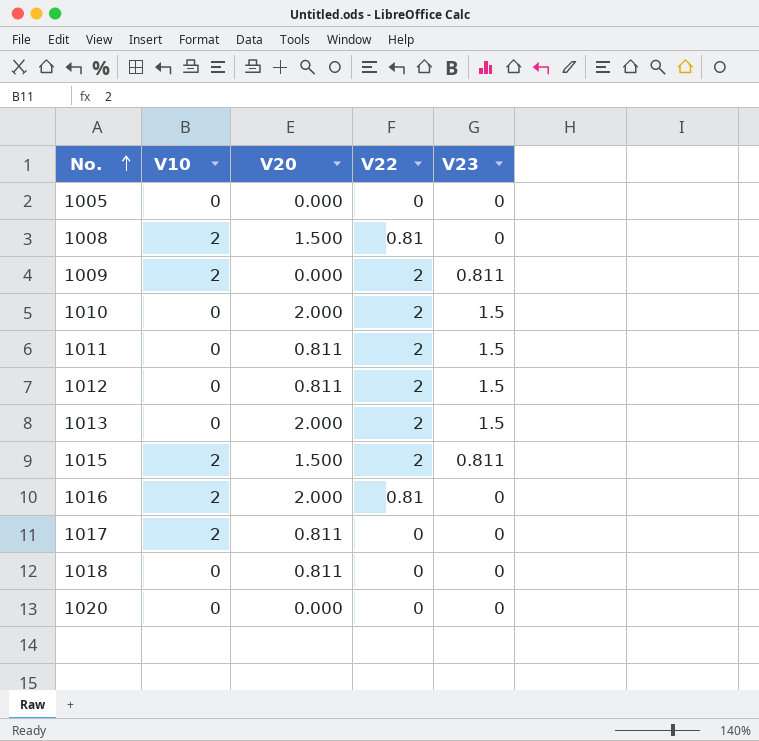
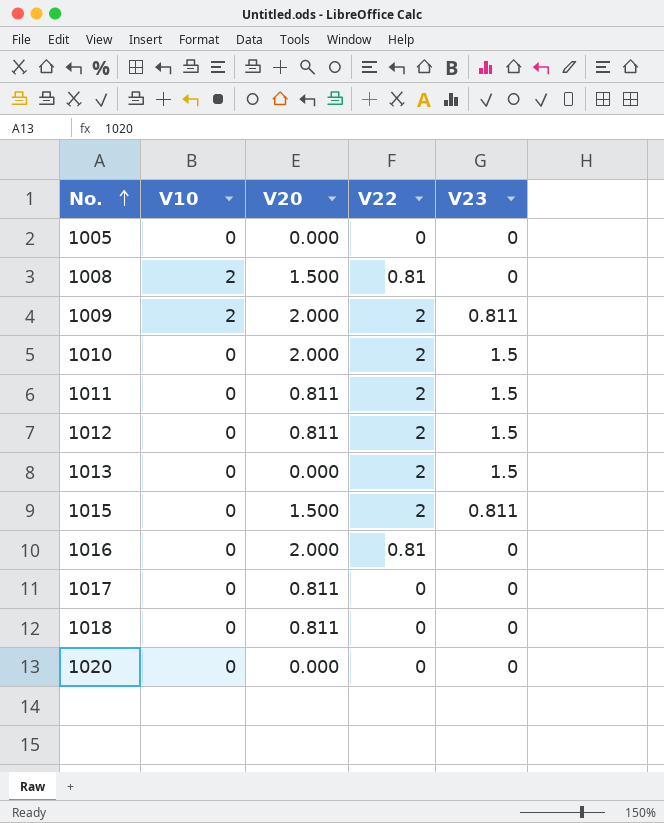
1009 | V20: 0.000 -> 2.000
1013 | V20: 2.000 -> 0.000
1015 | V10: 2 -> 0
1016 | V10: 2 -> 0
1017 | V10: 2 -> 0

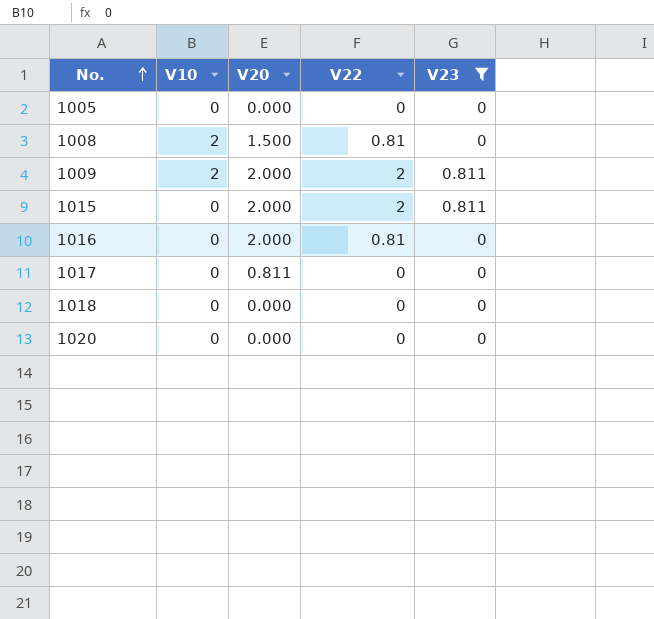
filter: none -> V23 != 1.5
1015 | V20: 1.500 -> 2.000
1018 | V20: 0.811 -> 0.000

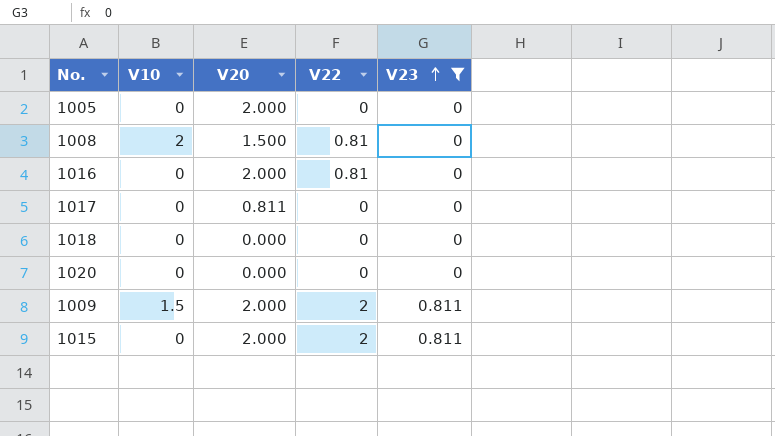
row order: No. ascending -> V23 ascending
1005 | V20: 0.000 -> 2.000
1009 | V10: 2 -> 1.5

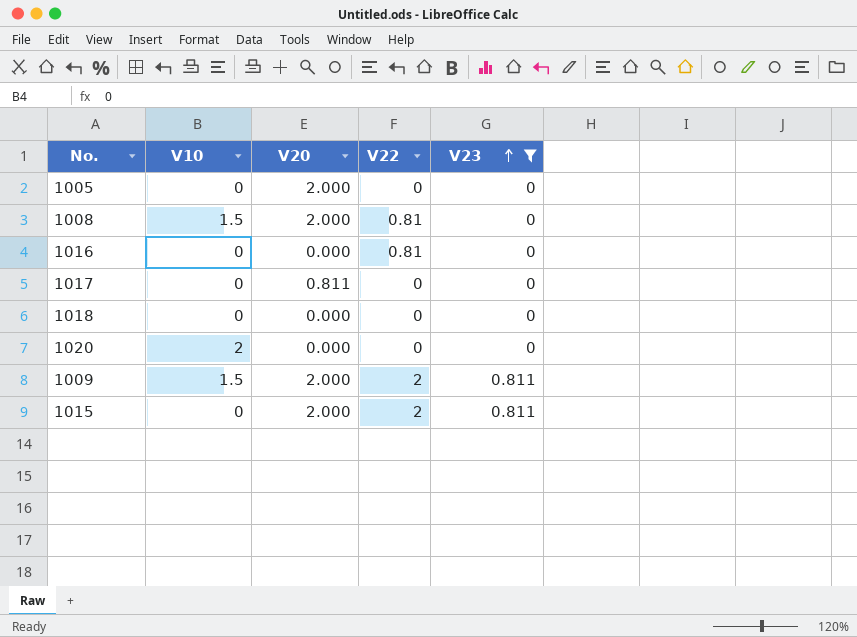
1008 | V10: 2 -> 1.5
1008 | V20: 1.500 -> 2.000
1016 | V20: 2.000 -> 0.000
1020 | V10: 0 -> 2

